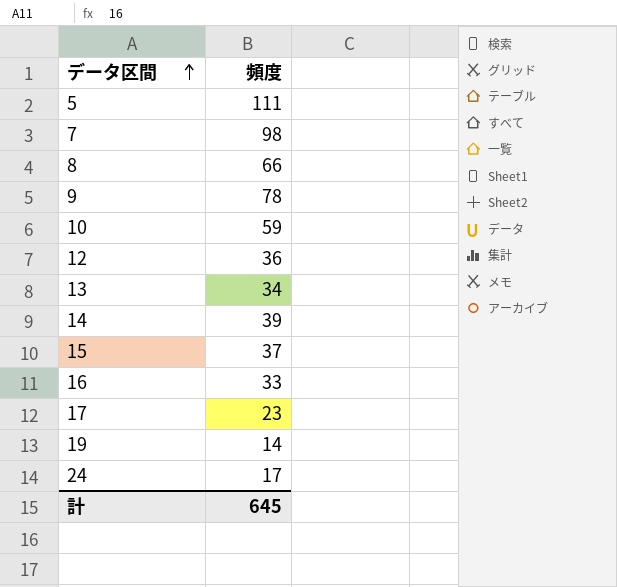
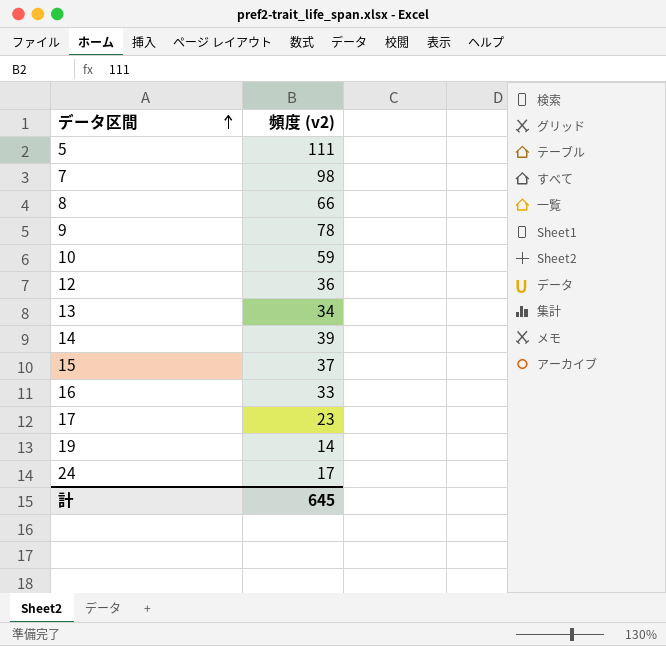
column name: 頻度 -> 頻度 (v2)

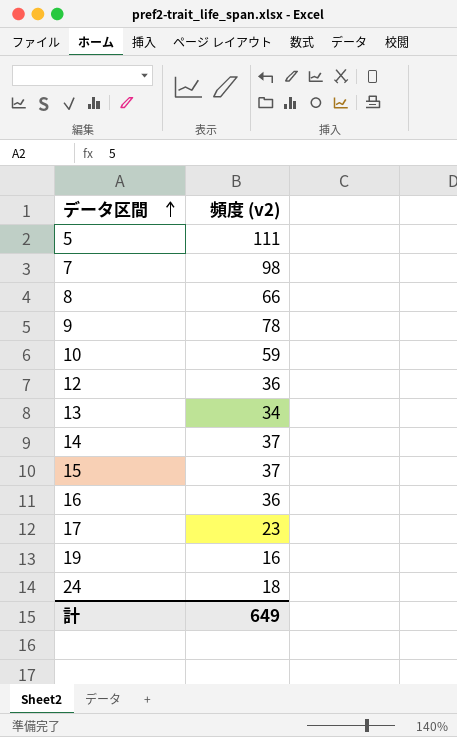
14 | 頻度 (v2): 39 -> 37
16 | 頻度 (v2): 33 -> 36
19 | 頻度 (v2): 14 -> 16
24 | 頻度 (v2): 17 -> 18
計 | 頻度 (v2): 645 -> 649

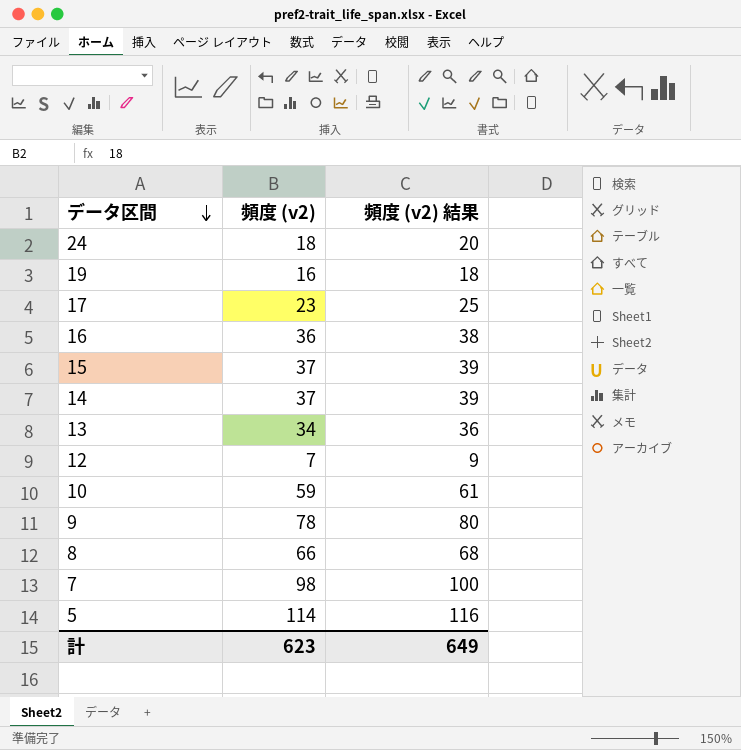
row order: データ区間 ascending -> データ区間 descending
column 頻度 (v2) 結果 | formula: none -> [頻度 (v2)] + 2
12 | 頻度 (v2): 36 -> 7
5 | 頻度 (v2): 111 -> 114
計 | 頻度 (v2): 649 -> 623

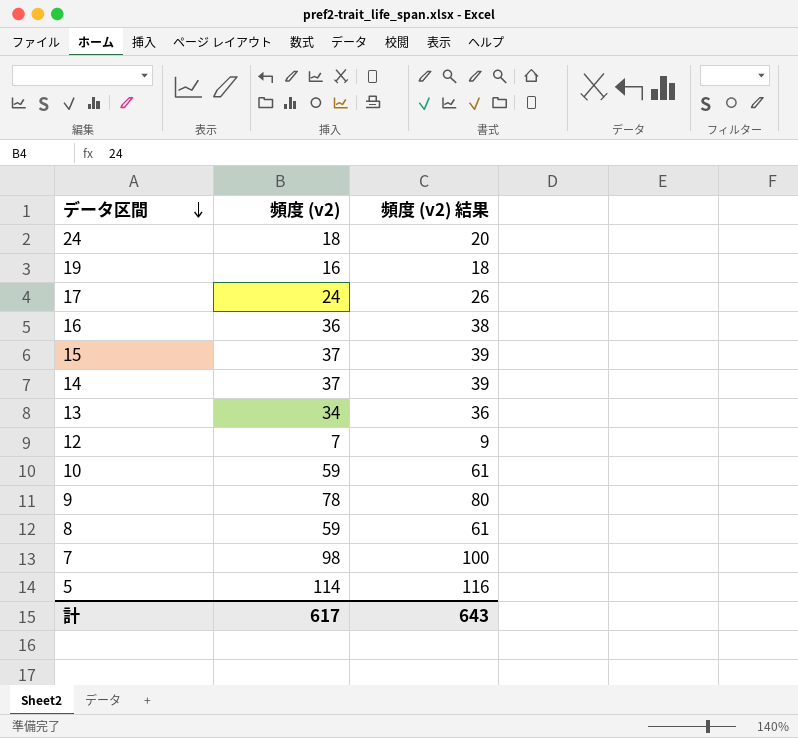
17 | 頻度 (v2): 23 -> 24
17 | 頻度 (v2) 結果: 25 -> 26
8 | 頻度 (v2): 66 -> 59
8 | 頻度 (v2) 結果: 68 -> 61
計 | 頻度 (v2): 623 -> 617
計 | 頻度 (v2) 結果: 649 -> 643

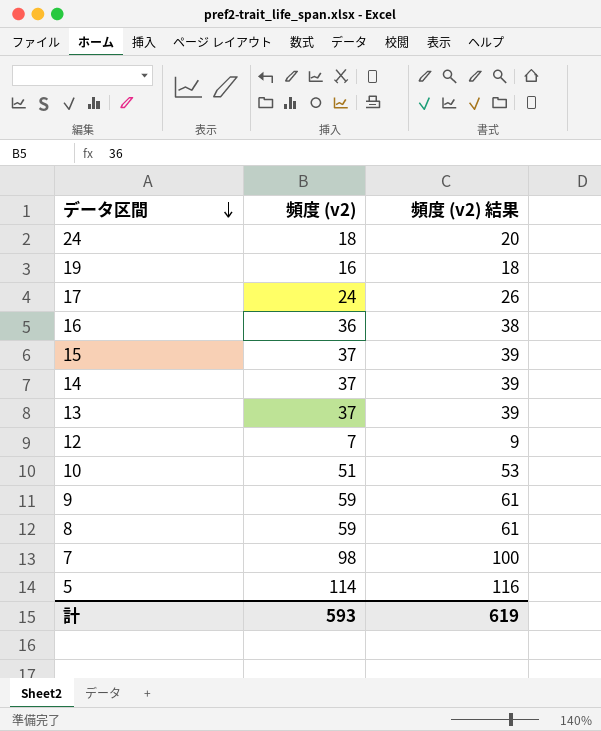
13 | 頻度 (v2): 34 -> 37
13 | 頻度 (v2) 結果: 36 -> 39
10 | 頻度 (v2): 59 -> 51
10 | 頻度 (v2) 結果: 61 -> 53
9 | 頻度 (v2): 78 -> 59
9 | 頻度 (v2) 結果: 80 -> 61
計 | 頻度 (v2): 617 -> 593
計 | 頻度 (v2) 結果: 643 -> 619

